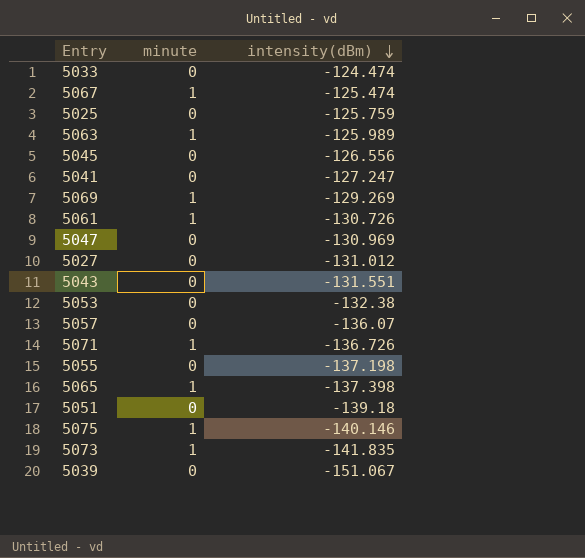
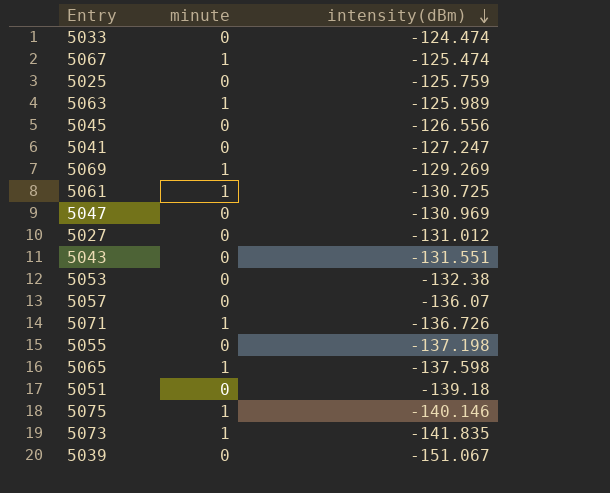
5061 | intensity(dBm): -130.726 -> -130.725
5065 | intensity(dBm): -137.398 -> -137.598

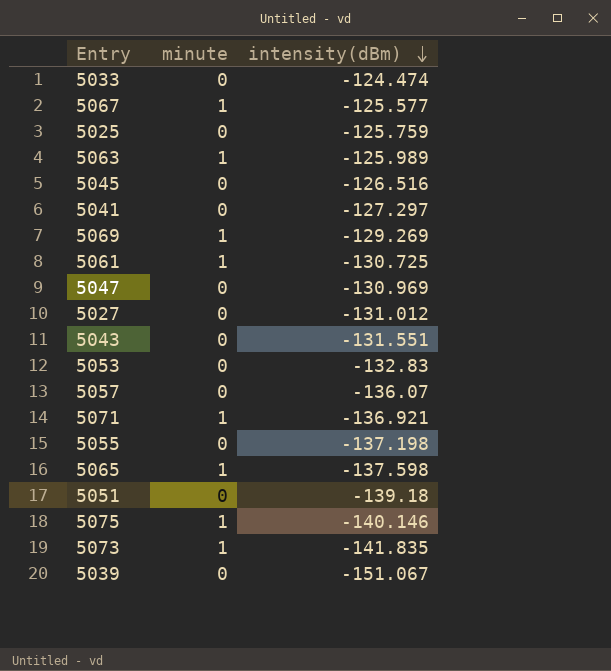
5067 | intensity(dBm): -125.474 -> -125.577
5045 | intensity(dBm): -126.556 -> -126.516
5041 | intensity(dBm): -127.247 -> -127.297
5053 | intensity(dBm): -132.38 -> -132.83
5071 | intensity(dBm): -136.726 -> -136.921

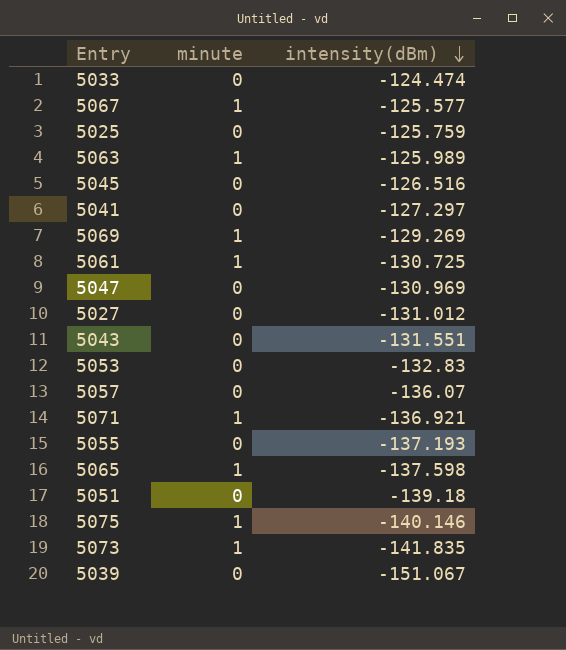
5055 | intensity(dBm): -137.198 -> -137.193

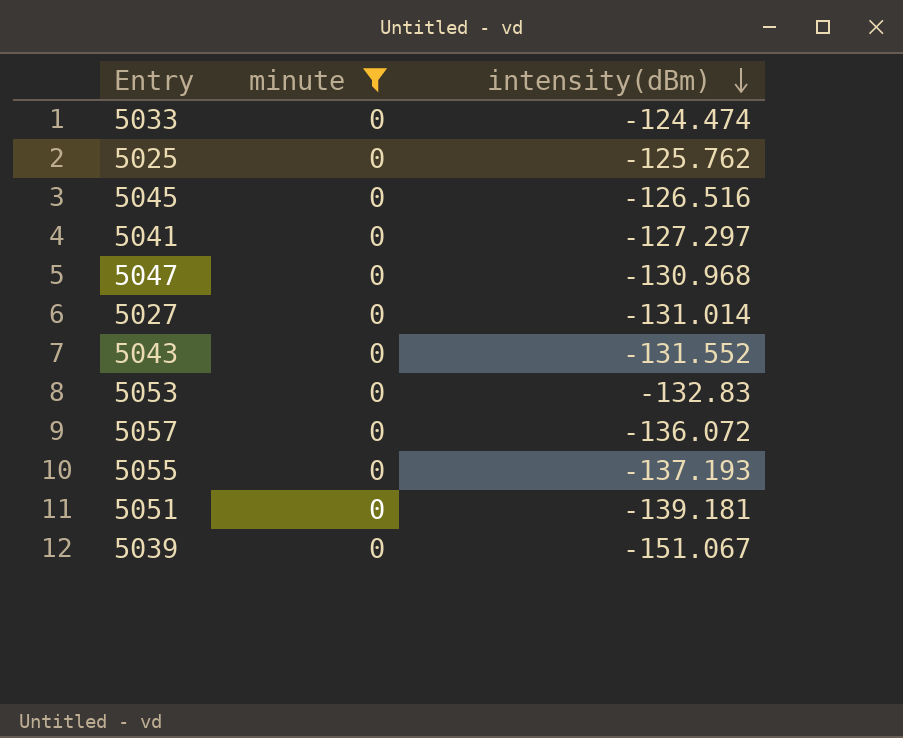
filter: none -> minute = 0
5025 | intensity(dBm): -125.759 -> -125.762
5047 | intensity(dBm): -130.969 -> -130.968
5027 | intensity(dBm): -131.012 -> -131.014
5043 | intensity(dBm): -131.551 -> -131.552
5057 | intensity(dBm): -136.07 -> -136.072
5051 | intensity(dBm): -139.18 -> -139.181

